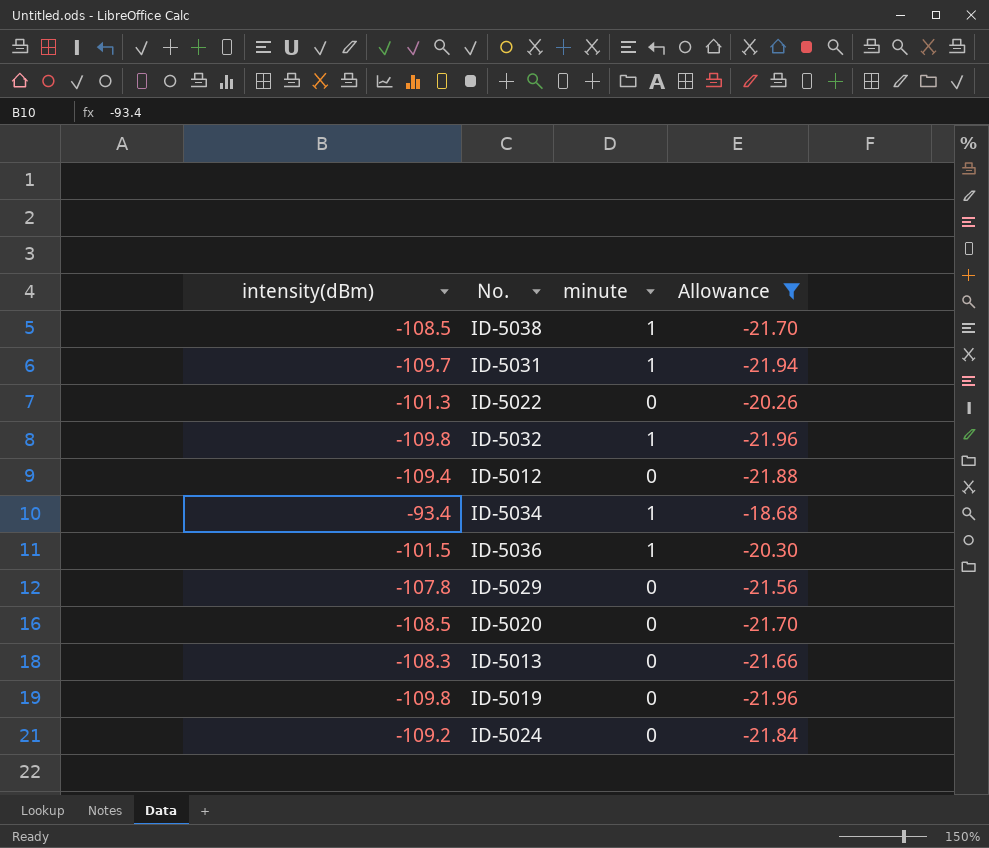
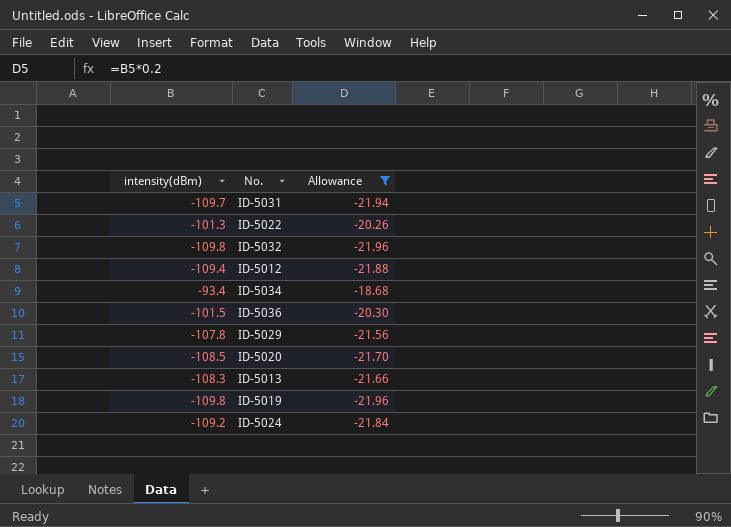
column minute | position: 3 -> none
row ID-5038: -108.5 | 1 | -21.70 -> none

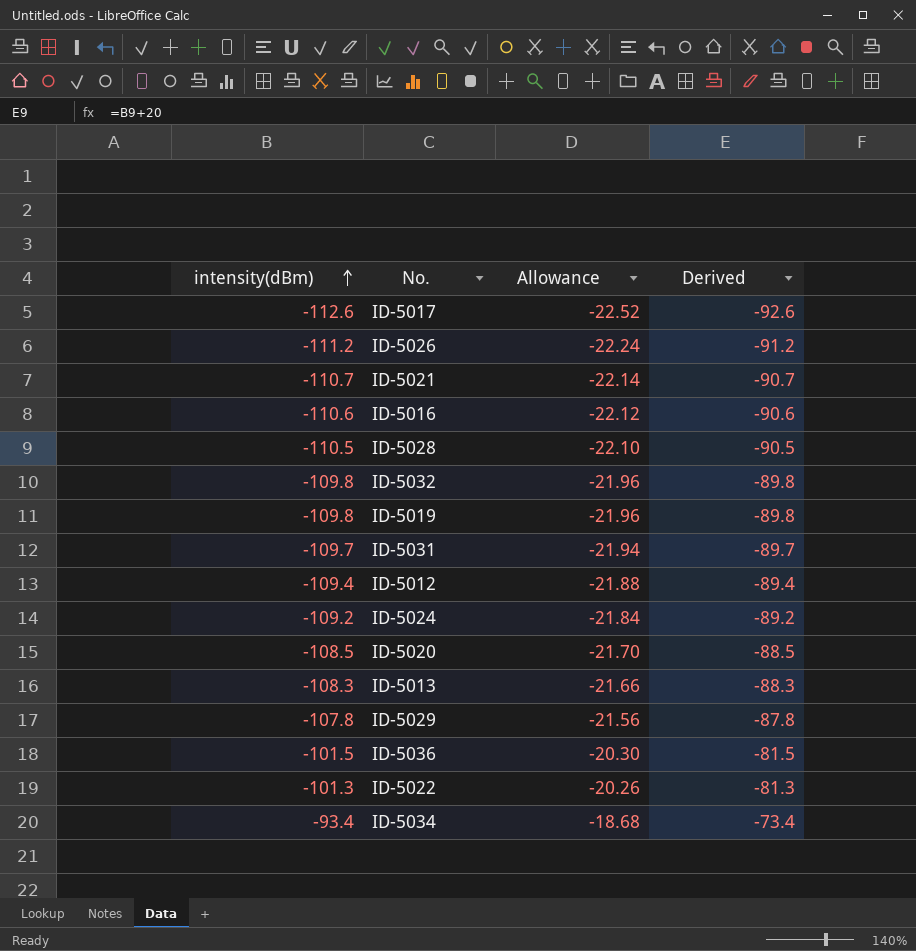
filter: Allowance >= -21.96 -> none
row order: none -> intensity(dBm) ascending
column Derived | formula: none -> [intensity(dBm)] + 20

